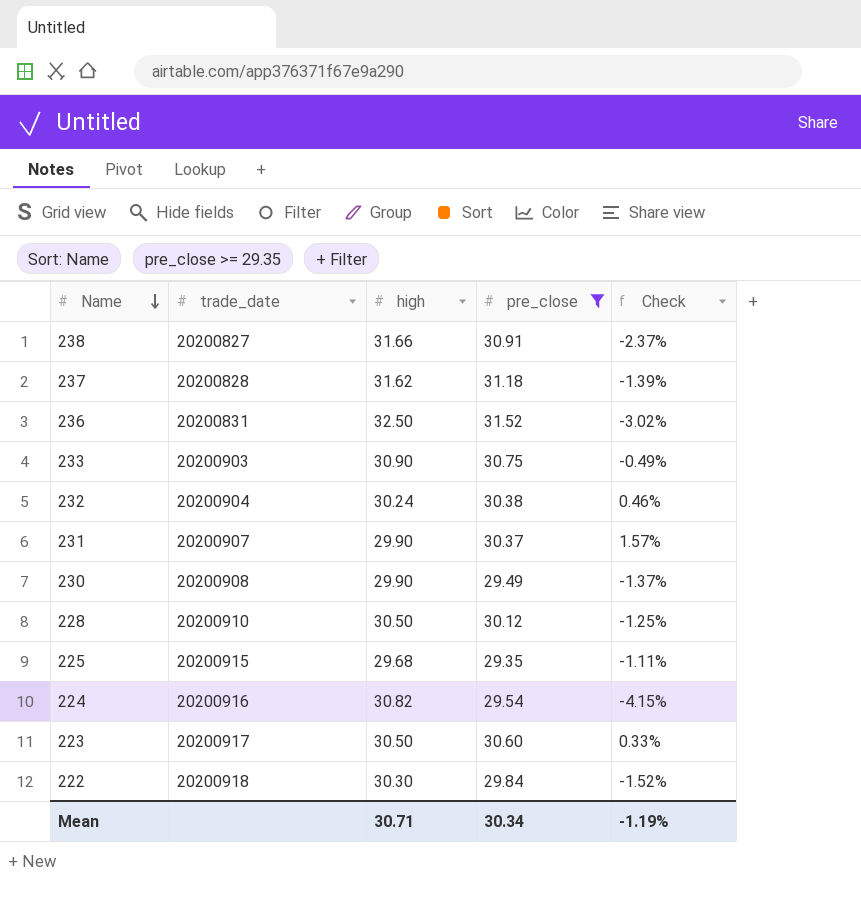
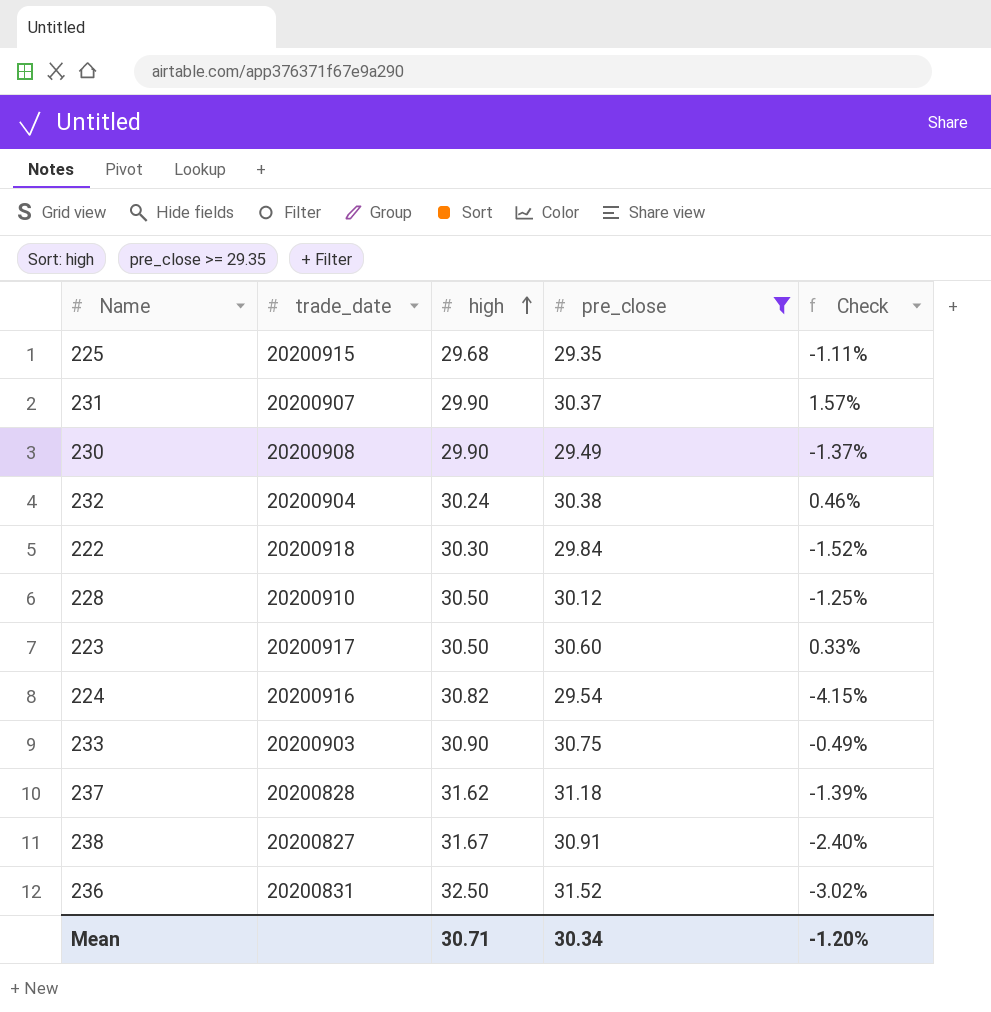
row order: Name descending -> high ascending
238 | high: 31.66 -> 31.67
238 | Check: -2.37% -> -2.40%
Mean | Check: -1.19% -> -1.20%

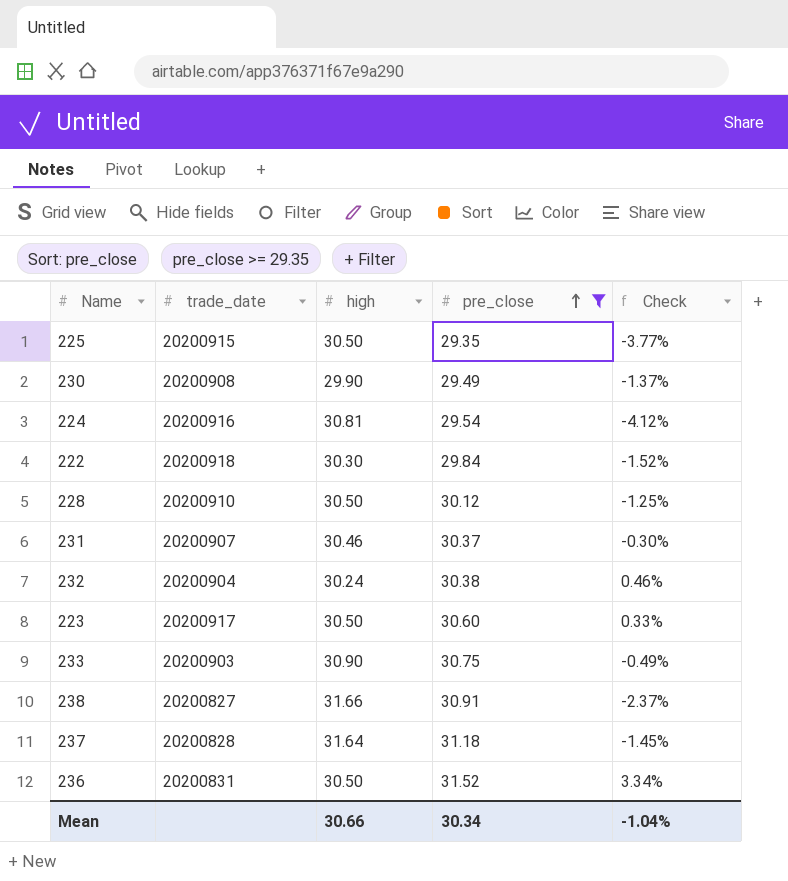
row order: high ascending -> pre_close ascending
225 | high: 29.68 -> 30.50
225 | Check: -1.11% -> -3.77%
224 | high: 30.82 -> 30.81
224 | Check: -4.15% -> -4.12%
231 | high: 29.90 -> 30.46
231 | Check: 1.57% -> -0.30%
238 | high: 31.67 -> 31.66
238 | Check: -2.40% -> -2.37%
237 | high: 31.62 -> 31.64
237 | Check: -1.39% -> -1.45%
236 | high: 32.50 -> 30.50
236 | Check: -3.02% -> 3.34%
Mean | high: 30.71 -> 30.66
Mean | Check: -1.20% -> -1.04%

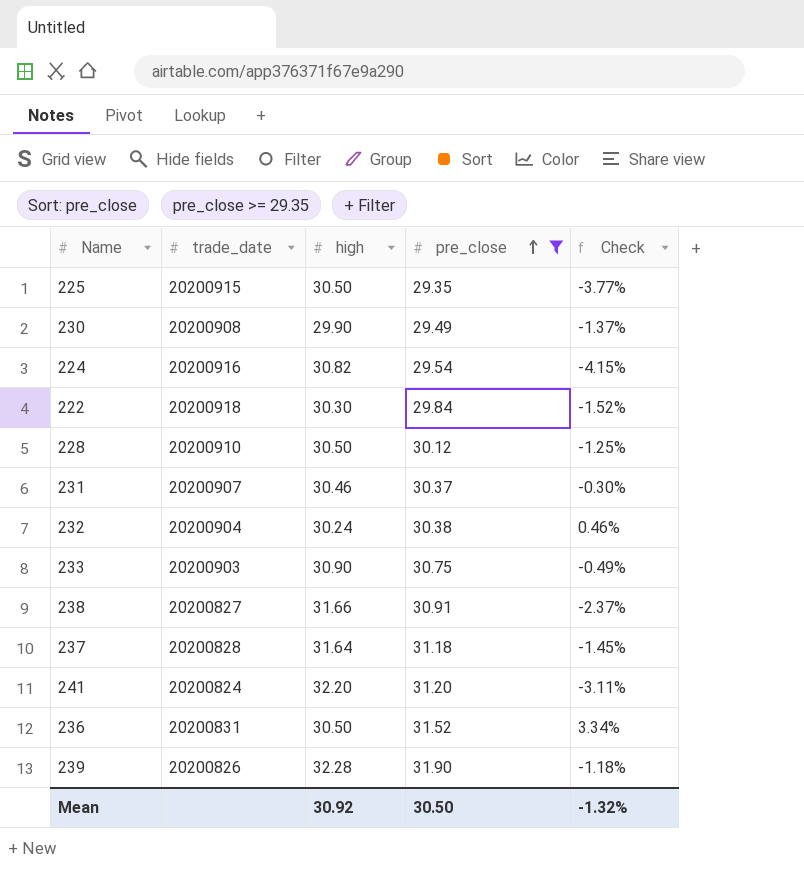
row 223: 20200917 | 30.50 | 30.60 | 0.33% -> none
224 | high: 30.81 -> 30.82
224 | Check: -4.12% -> -4.15%
row 241: none -> 20200824 | 32.20 | 31.20 | -3.11%
row 239: none -> 20200826 | 32.28 | 31.90 | -1.18%
Mean | high: 30.66 -> 30.92
Mean | pre_close: 30.34 -> 30.50
Mean | Check: -1.04% -> -1.32%

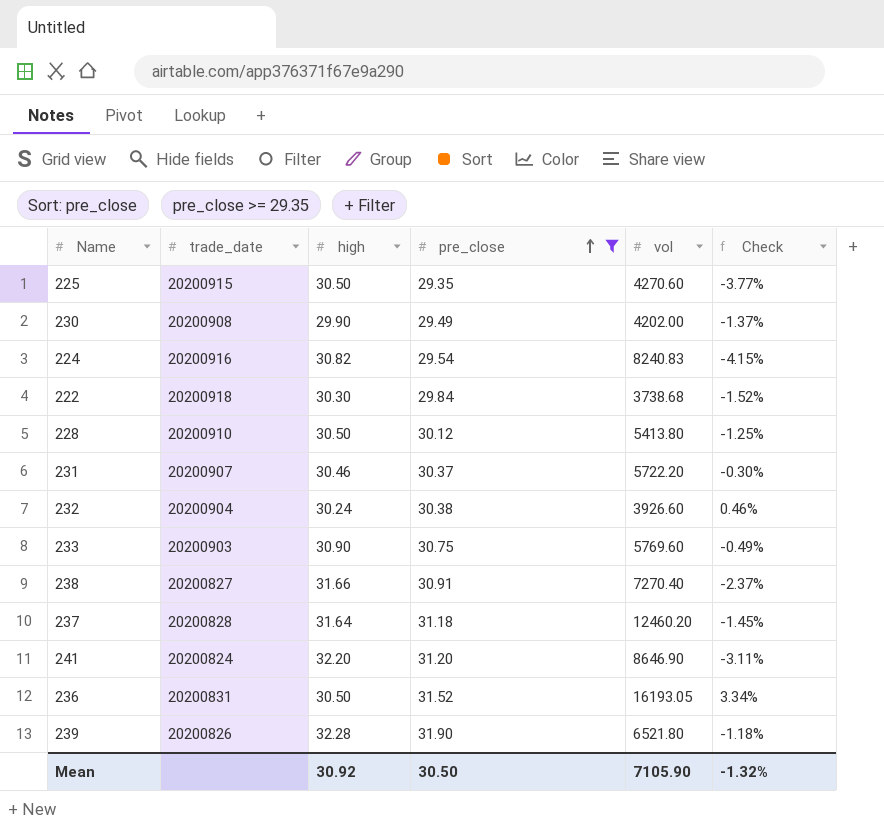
column vol | position: none -> 5

